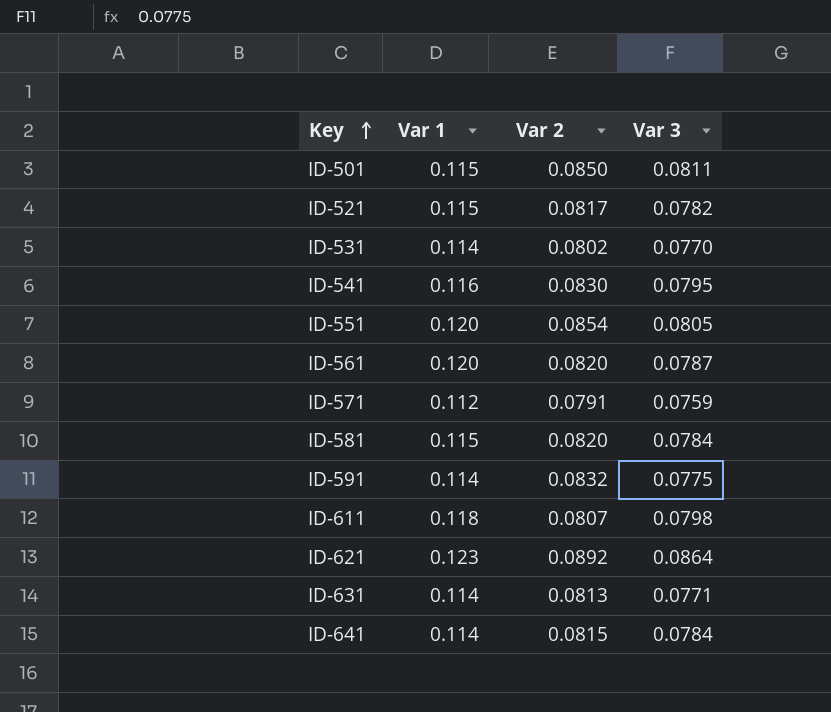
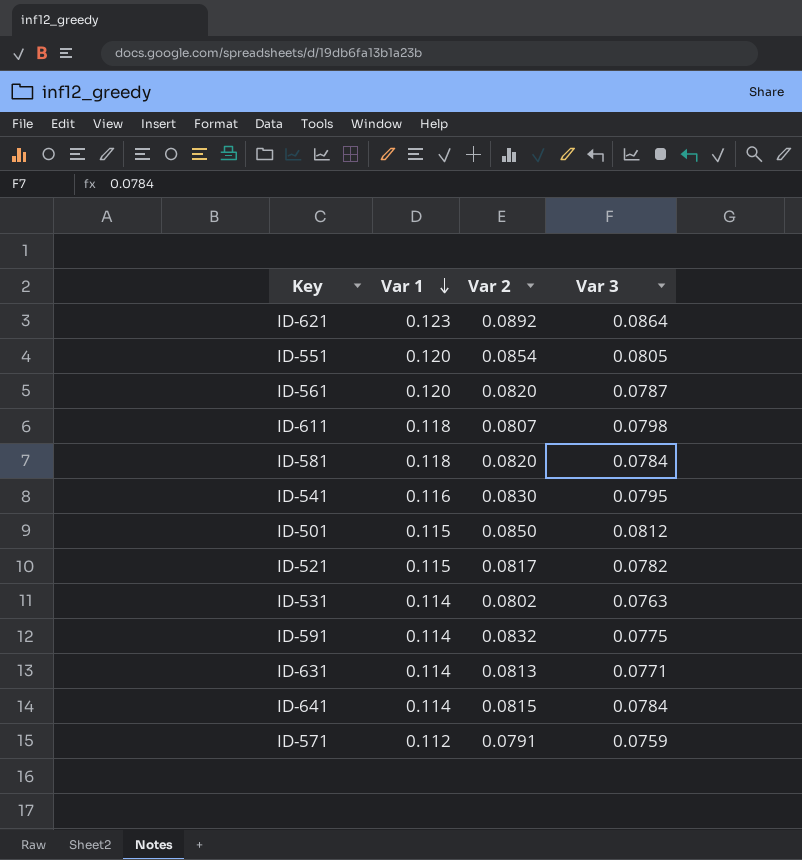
row order: Key ascending -> Var 1 descending
ID-581 | Var 1: 0.115 -> 0.118
ID-501 | Var 3: 0.0811 -> 0.0812
ID-531 | Var 3: 0.0770 -> 0.0763

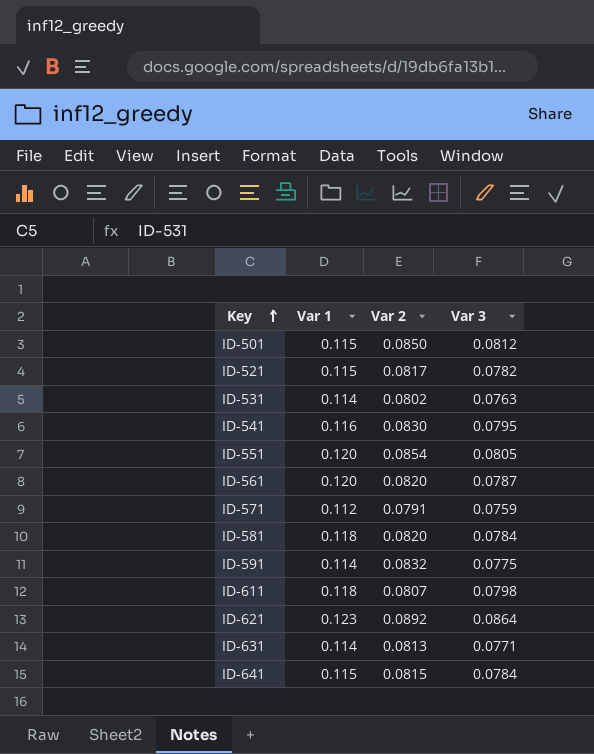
row order: Var 1 descending -> Key ascending
ID-641 | Var 1: 0.114 -> 0.115

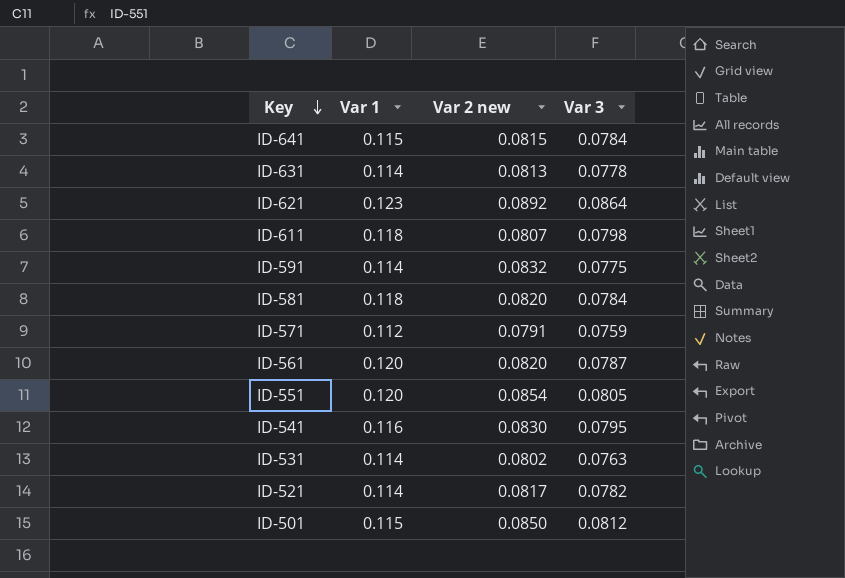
row order: Key ascending -> Key descending
column name: Var 2 -> Var 2 new
ID-631 | Var 3: 0.0771 -> 0.0778
ID-521 | Var 1: 0.115 -> 0.114

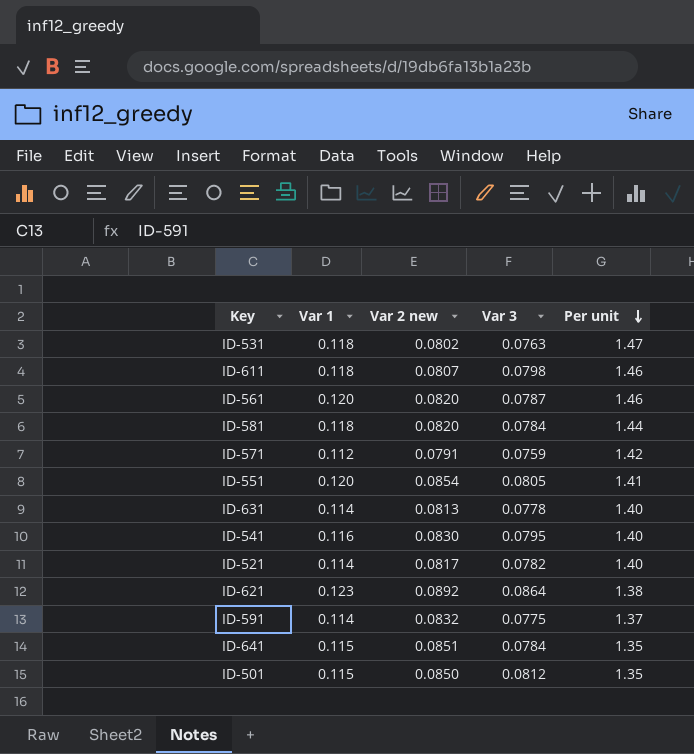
row order: Key descending -> Per unit descending
column Per unit | formula: none -> [Var 1] / [Var 2 new]
ID-531 | Var 1: 0.114 -> 0.118
ID-641 | Var 2 new: 0.0815 -> 0.0851

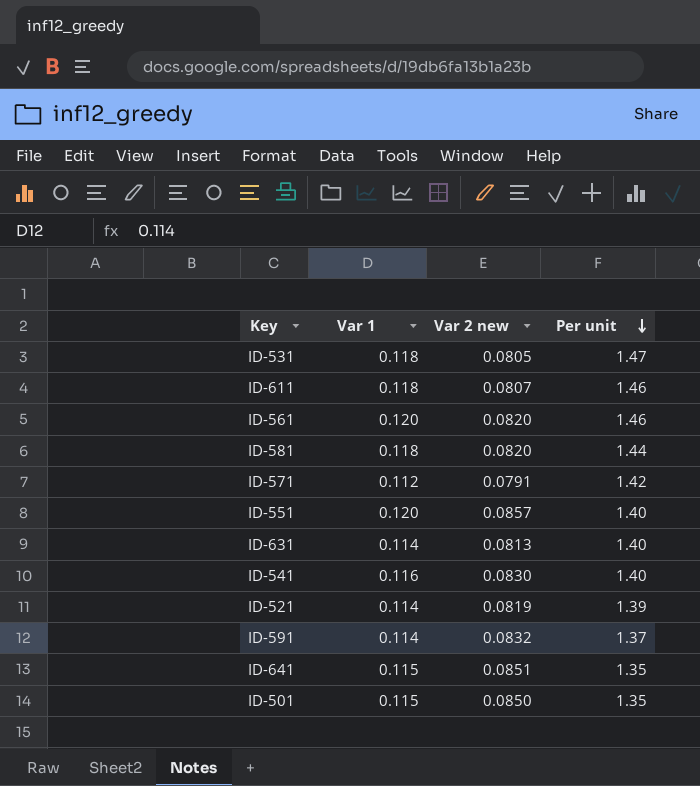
column Var 3 | position: 4 -> none
row ID-621: 0.123 | 0.0892 | 0.0864 | 1.38 -> none
ID-531 | Var 2 new: 0.0802 -> 0.0805
ID-551 | Var 2 new: 0.0854 -> 0.0857
ID-551 | Per unit: 1.41 -> 1.40
ID-521 | Var 2 new: 0.0817 -> 0.0819
ID-521 | Per unit: 1.40 -> 1.39

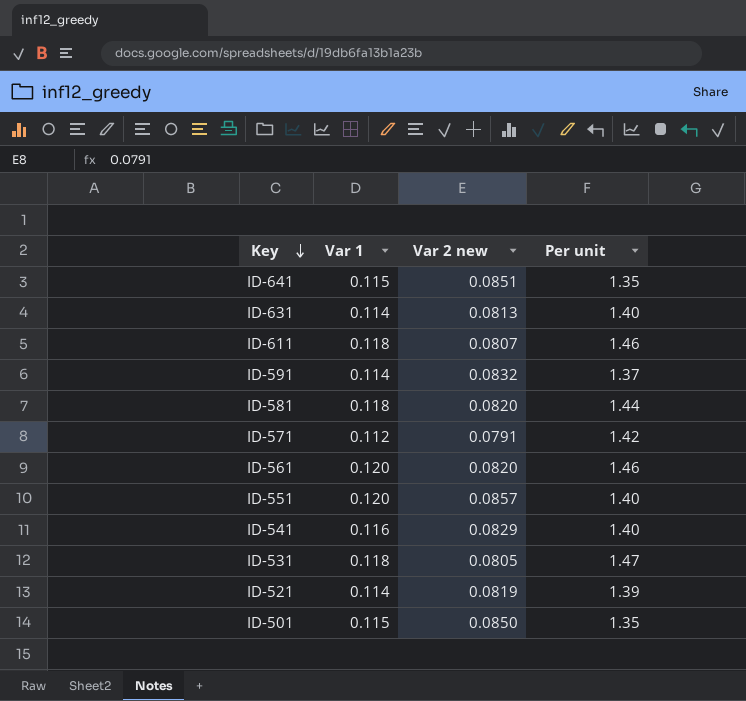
row order: Per unit descending -> Key descending
ID-541 | Var 2 new: 0.0830 -> 0.0829

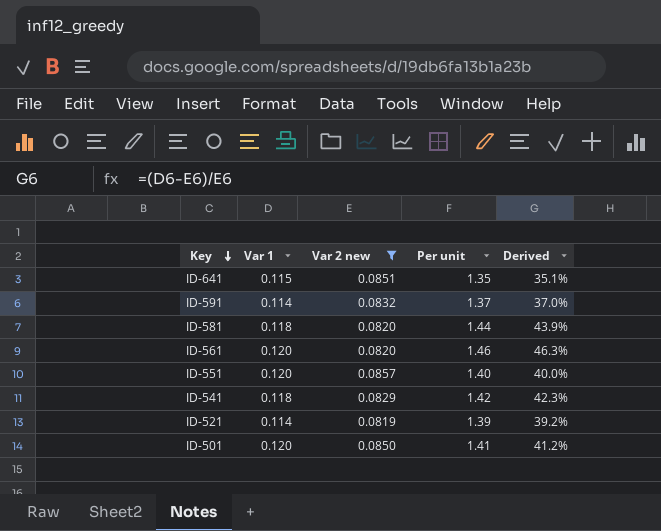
filter: none -> Var 2 new >= 0.0819
column Derived | formula: none -> ([Var 1] - [Var 2 new]) / [Var 2 new]
ID-541 | Var 1: 0.116 -> 0.118
ID-541 | Per unit: 1.40 -> 1.42
ID-501 | Var 1: 0.115 -> 0.120
ID-501 | Per unit: 1.35 -> 1.41

